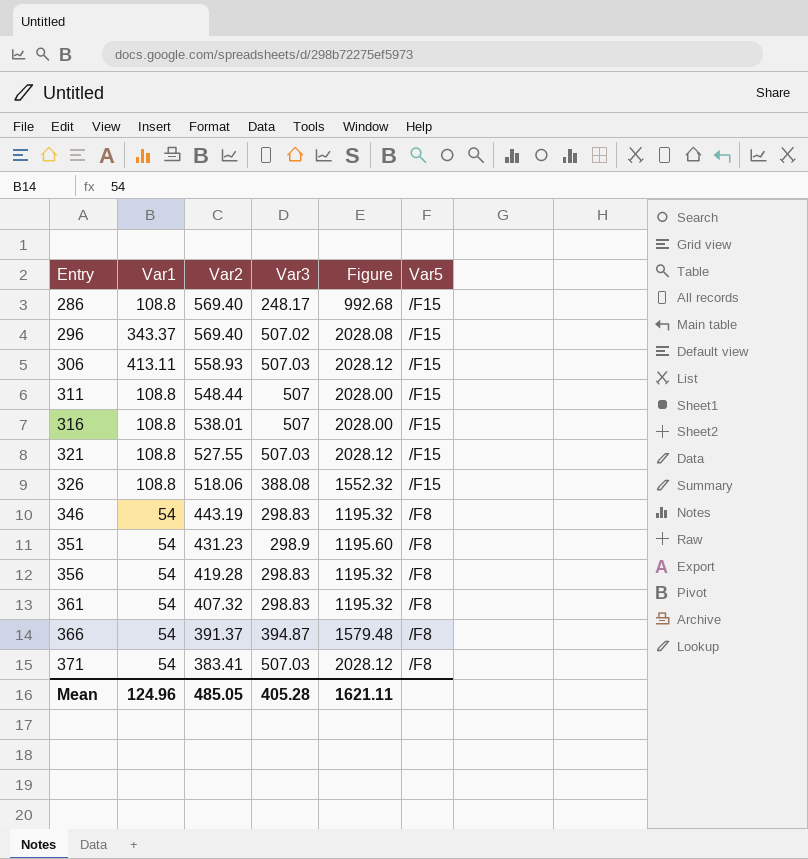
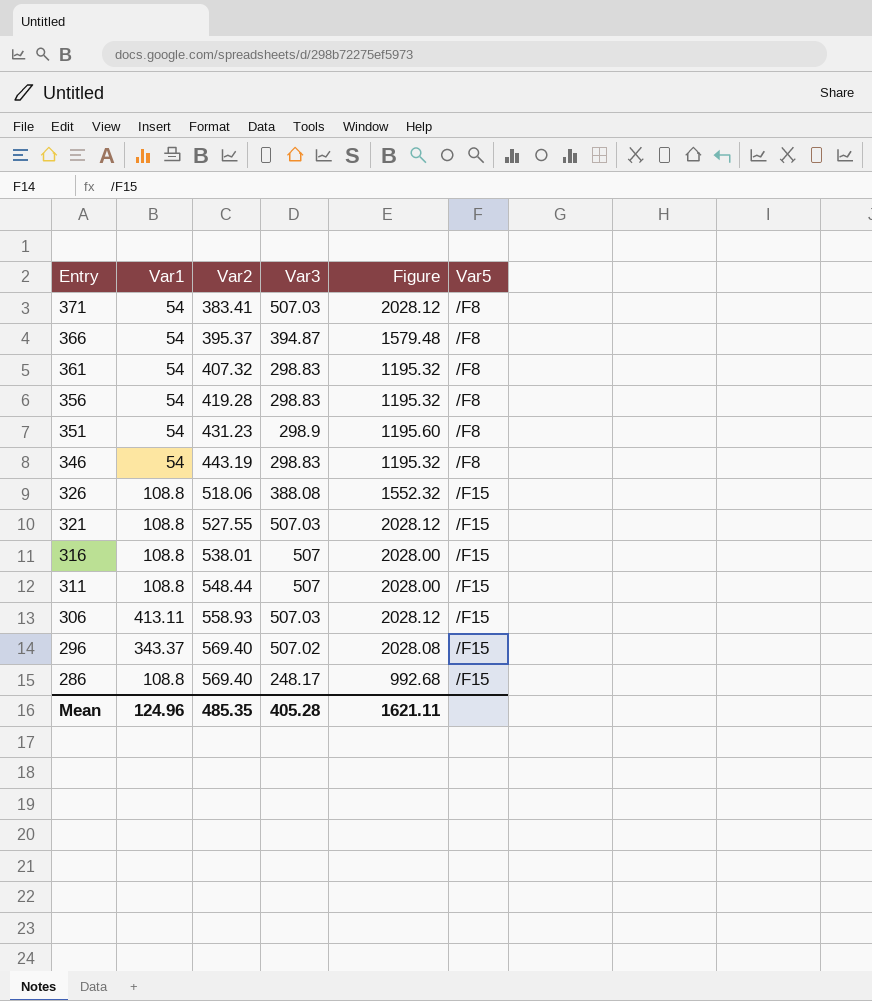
row order: Entry ascending -> Entry descending
366 | Var2: 391.37 -> 395.37
Mean | Var2: 485.05 -> 485.35

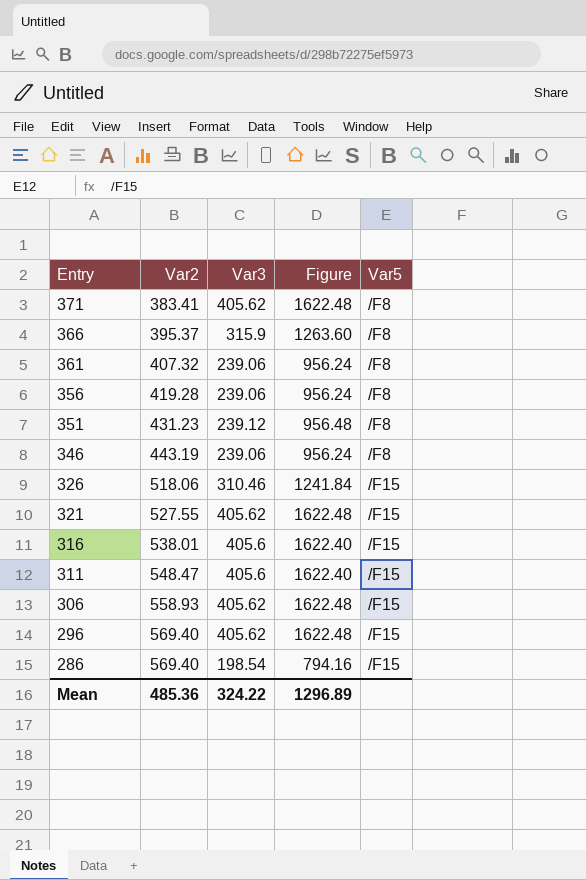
column Var1 | position: 2 -> none
371 | Var3: 507.03 -> 405.62
371 | Figure: 2028.12 -> 1622.48
366 | Var3: 394.87 -> 315.9
366 | Figure: 1579.48 -> 1263.60
361 | Var3: 298.83 -> 239.06
361 | Figure: 1195.32 -> 956.24
356 | Var3: 298.83 -> 239.06
356 | Figure: 1195.32 -> 956.24
351 | Var3: 298.9 -> 239.12
351 | Figure: 1195.60 -> 956.48
346 | Var3: 298.83 -> 239.06
346 | Figure: 1195.32 -> 956.24
326 | Var3: 388.08 -> 310.46
326 | Figure: 1552.32 -> 1241.84
321 | Var3: 507.03 -> 405.62
321 | Figure: 2028.12 -> 1622.48
316 | Var3: 507 -> 405.6
316 | Figure: 2028.00 -> 1622.40
311 | Var2: 548.44 -> 548.47
311 | Var3: 507 -> 405.6
311 | Figure: 2028.00 -> 1622.40
306 | Var3: 507.03 -> 405.62
306 | Figure: 2028.12 -> 1622.48
296 | Var3: 507.02 -> 405.62
296 | Figure: 2028.08 -> 1622.48
286 | Var3: 248.17 -> 198.54
286 | Figure: 992.68 -> 794.16
Mean | Var2: 485.35 -> 485.36
Mean | Var3: 405.28 -> 324.22
Mean | Figure: 1621.11 -> 1296.89

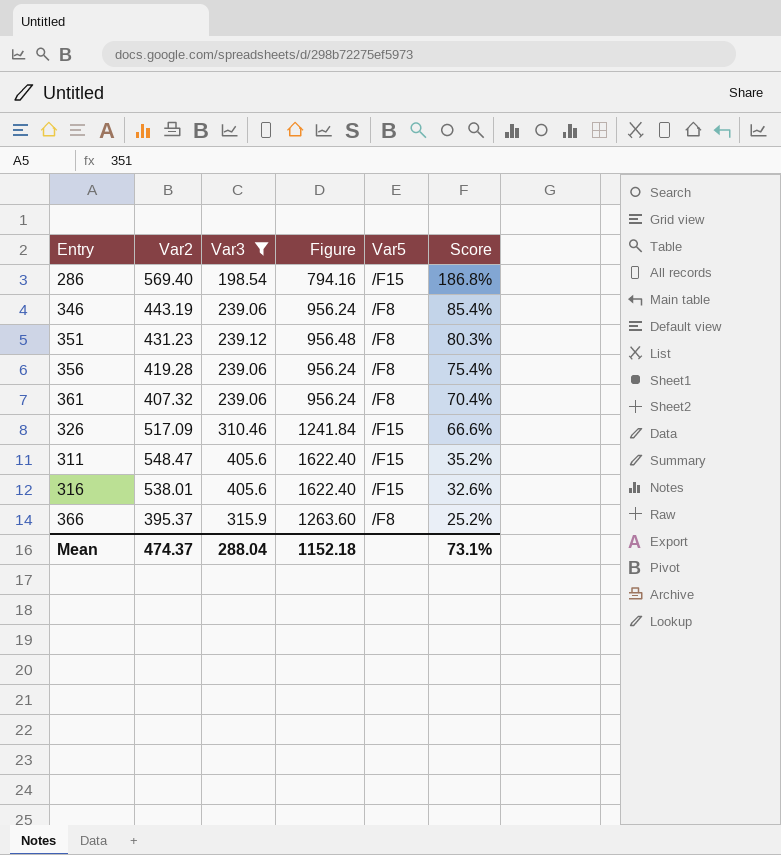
filter: none -> Var3 != 405.62
row order: Entry descending -> Score descending
column Score | formula: none -> ([Var2] - [Var3]) / [Var3]
326 | Var2: 518.06 -> 517.09
Mean | Var2: 485.36 -> 474.37
Mean | Var3: 324.22 -> 288.04
Mean | Figure: 1296.89 -> 1152.18

